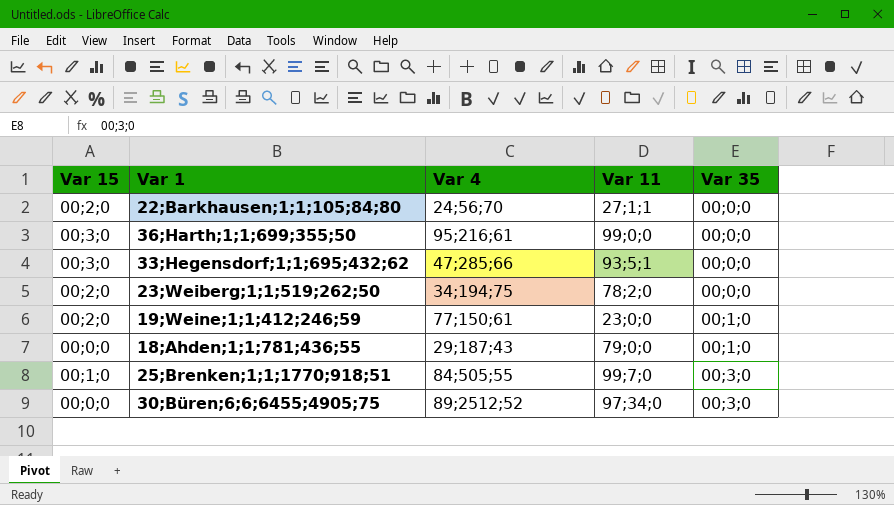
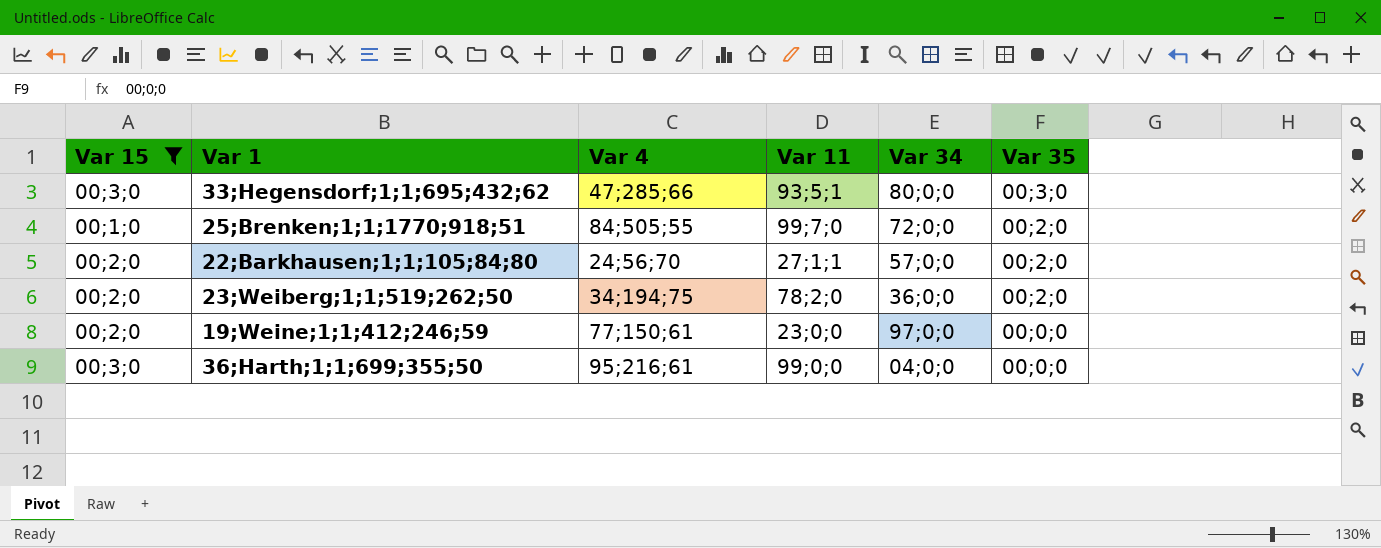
filter: none -> Var 15 != 00;0;0
row order: Var 35 ascending -> Var 35 descending
column Var 34 | position: none -> 5
33;Hegensdorf;1;1;695;432;62 | Var 35: 00;0;0 -> 00;3;0
25;Brenken;1;1;1770;918;51 | Var 35: 00;3;0 -> 00;2;0
22;Barkhausen;1;1;105;84;80 | Var 35: 00;0;0 -> 00;2;0
23;Weiberg;1;1;519;262;50 | Var 35: 00;0;0 -> 00;2;0
19;Weine;1;1;412;246;59 | Var 35: 00;1;0 -> 00;0;0

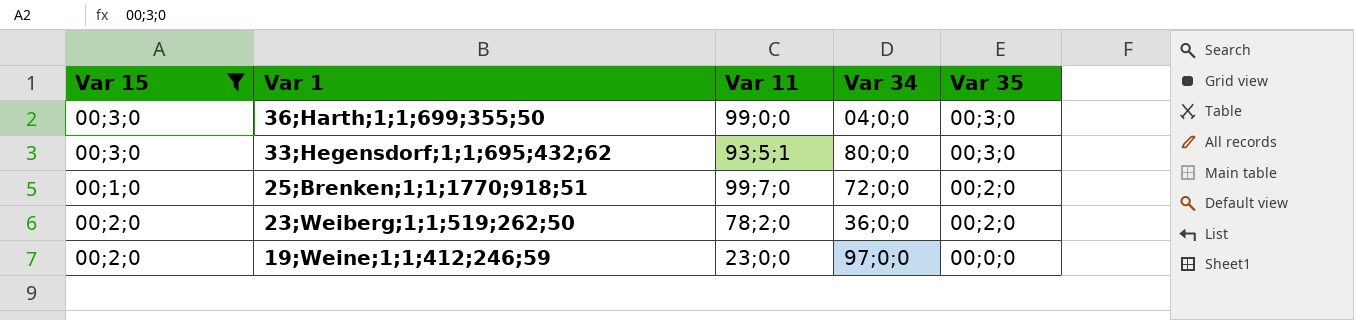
row order: Var 35 descending -> Var 1 descending
column Var 4 | position: 3 -> none
row 22;Barkhausen;1;1;105;84;80: 00;2;0 | 24;56;70 | 27;1;1 | 57;0;0 | 00;2;0 -> none
36;Harth;1;1;699;355;50 | Var 35: 00;0;0 -> 00;3;0

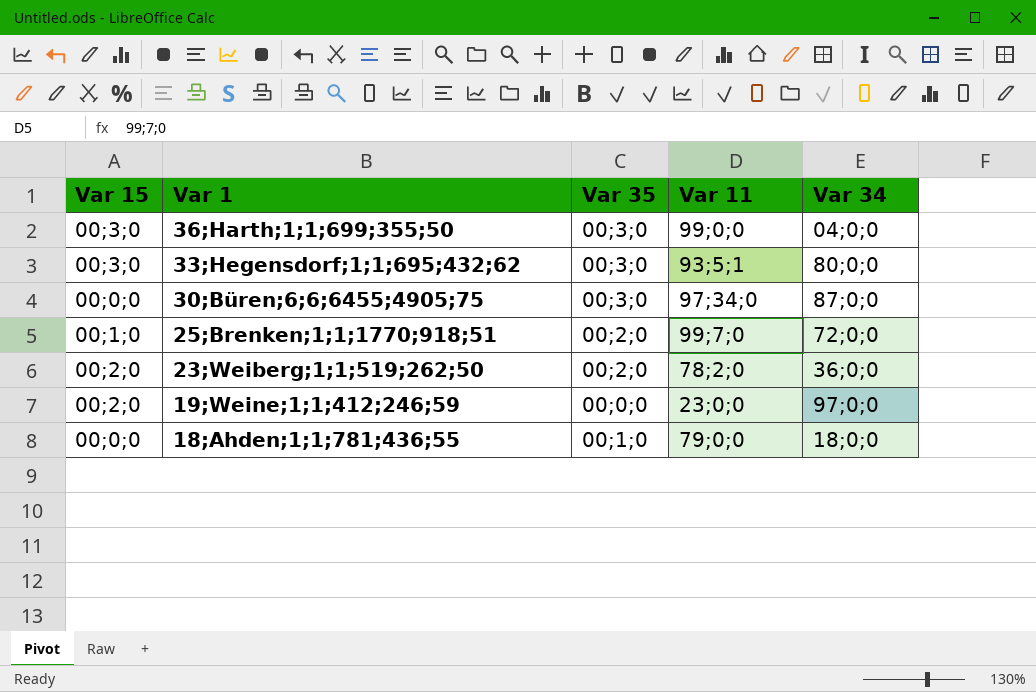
filter: Var 15 != 00;0;0 -> none
column Var 35 | position: 5 -> 3

